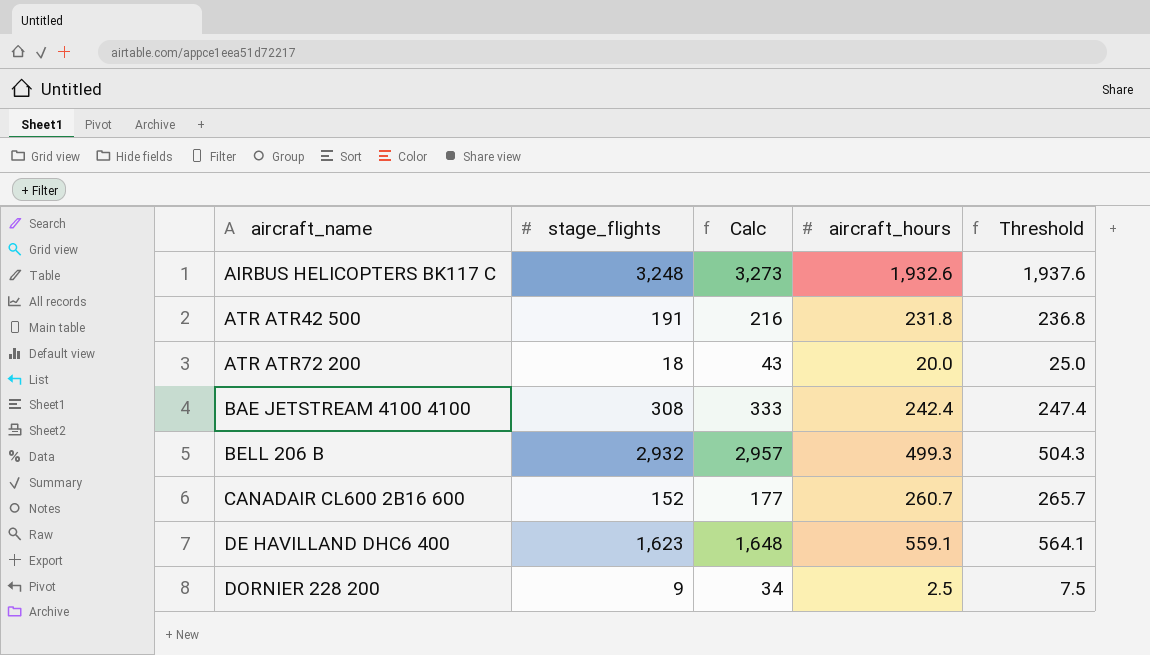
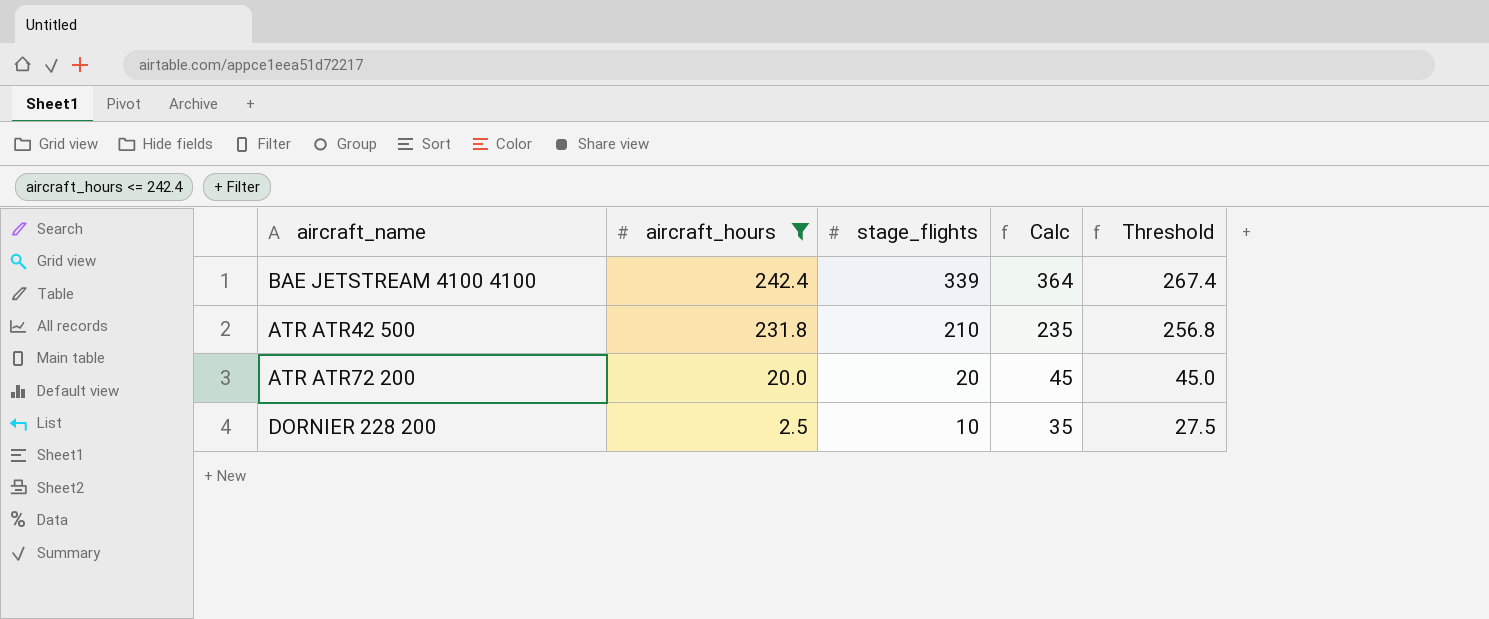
filter: none -> aircraft_hours <= 242.4
row order: aircraft_name ascending -> aircraft_hours descending
column aircraft_hours | position: 4 -> 2
column Threshold | formula: [aircraft_hours] + 5 -> [aircraft_hours] + 25
BAE JETSTREAM 4100 4100 | stage_flights: 308 -> 339
BAE JETSTREAM 4100 4100 | Calc: 333 -> 364
ATR ATR42 500 | stage_flights: 191 -> 210
ATR ATR42 500 | Calc: 216 -> 235
ATR ATR72 200 | stage_flights: 18 -> 20
ATR ATR72 200 | Calc: 43 -> 45
DORNIER 228 200 | stage_flights: 9 -> 10
DORNIER 228 200 | Calc: 34 -> 35

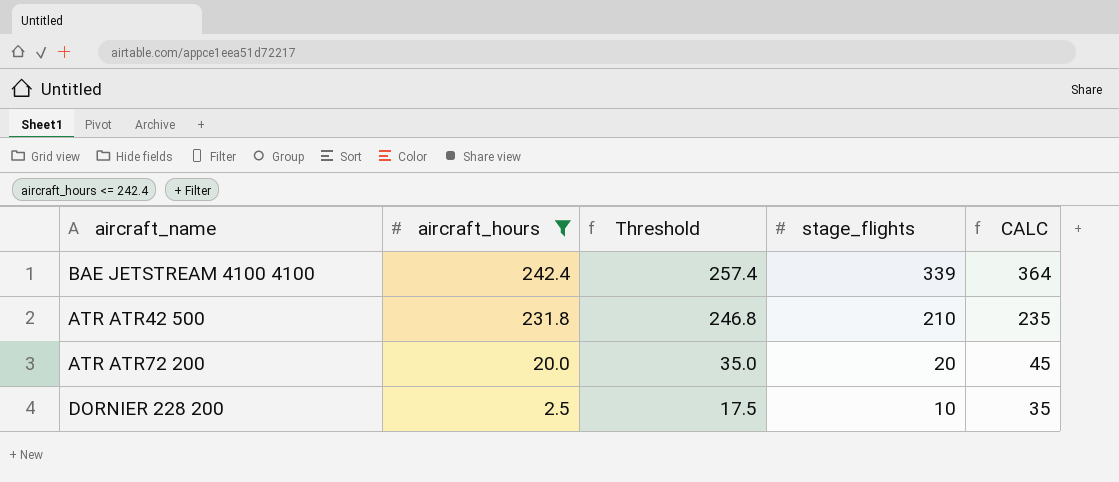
column Threshold | formula: [aircraft_hours] + 25 -> [aircraft_hours] + 15
column Threshold | position: 5 -> 3
column name: Calc -> CALC

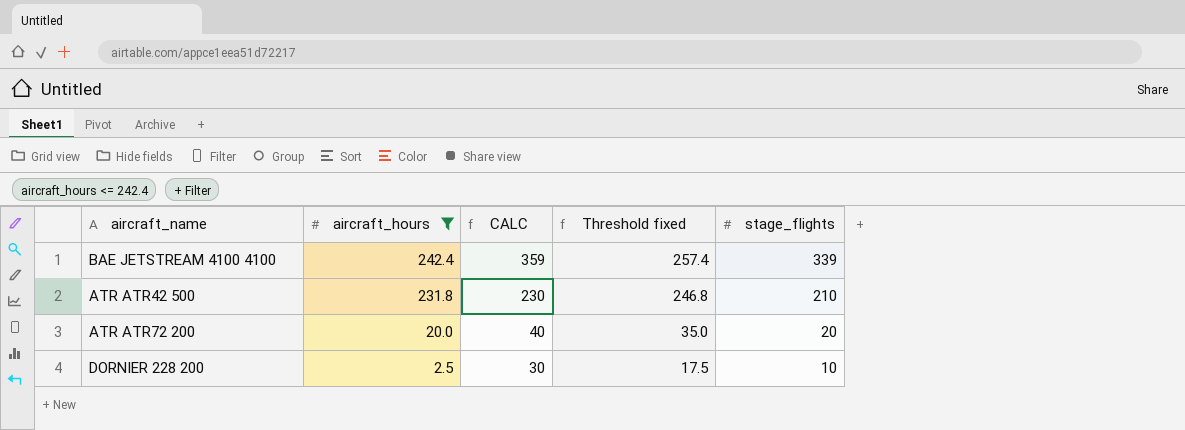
column CALC | formula: [stage_flights] + 25 -> [stage_flights] + 20
column CALC | position: 5 -> 3
column name: Threshold -> Threshold fixed

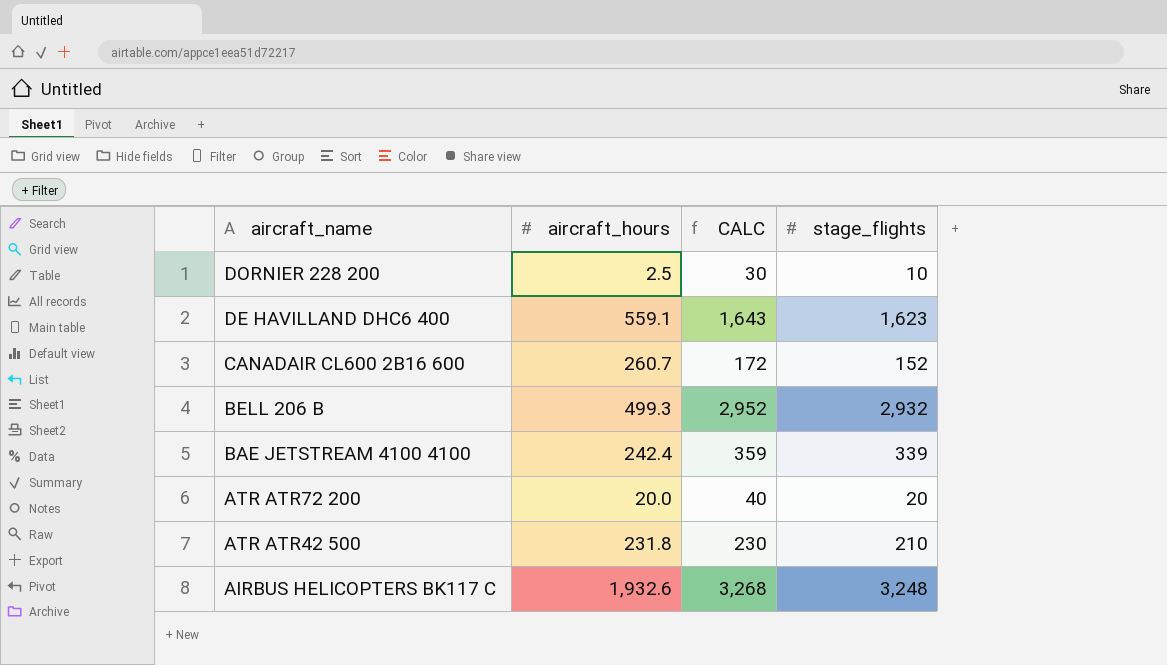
filter: aircraft_hours <= 242.4 -> none
row order: aircraft_hours descending -> aircraft_name descending
column Threshold fixed | formula: [aircraft_hours] + 15 -> none

